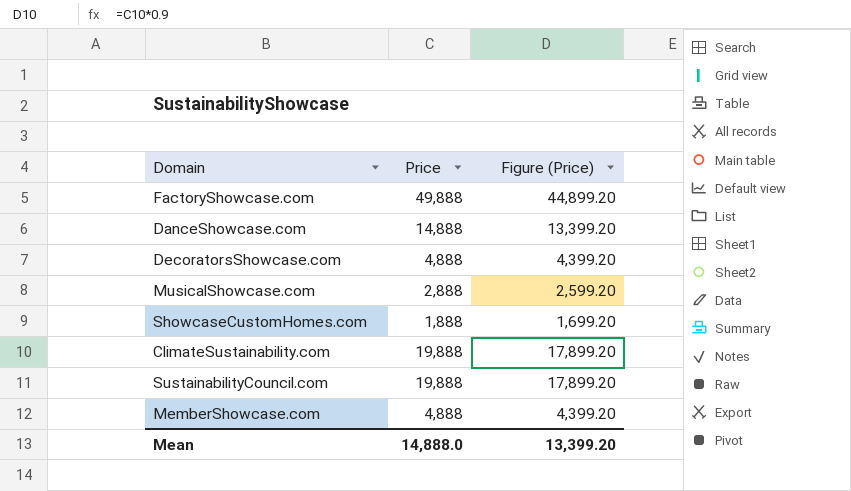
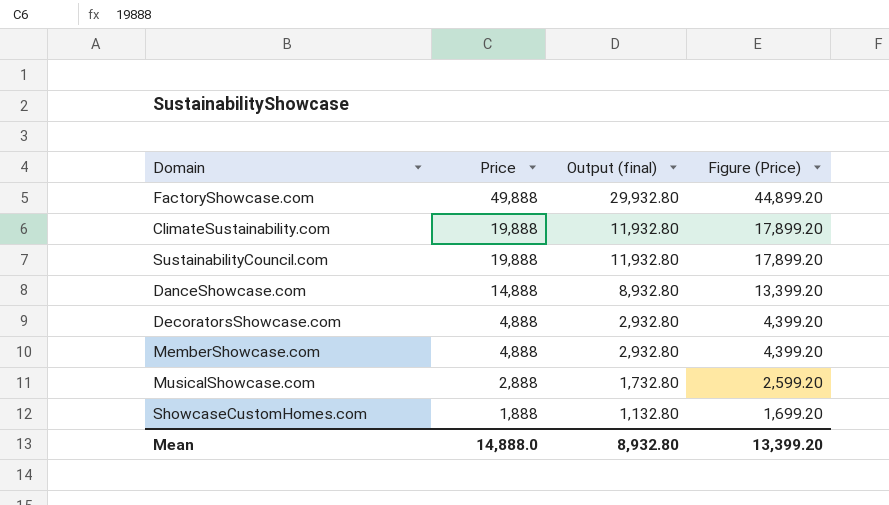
row order: none -> Price descending
column Output (final) | formula: none -> [Price] * 0.6

